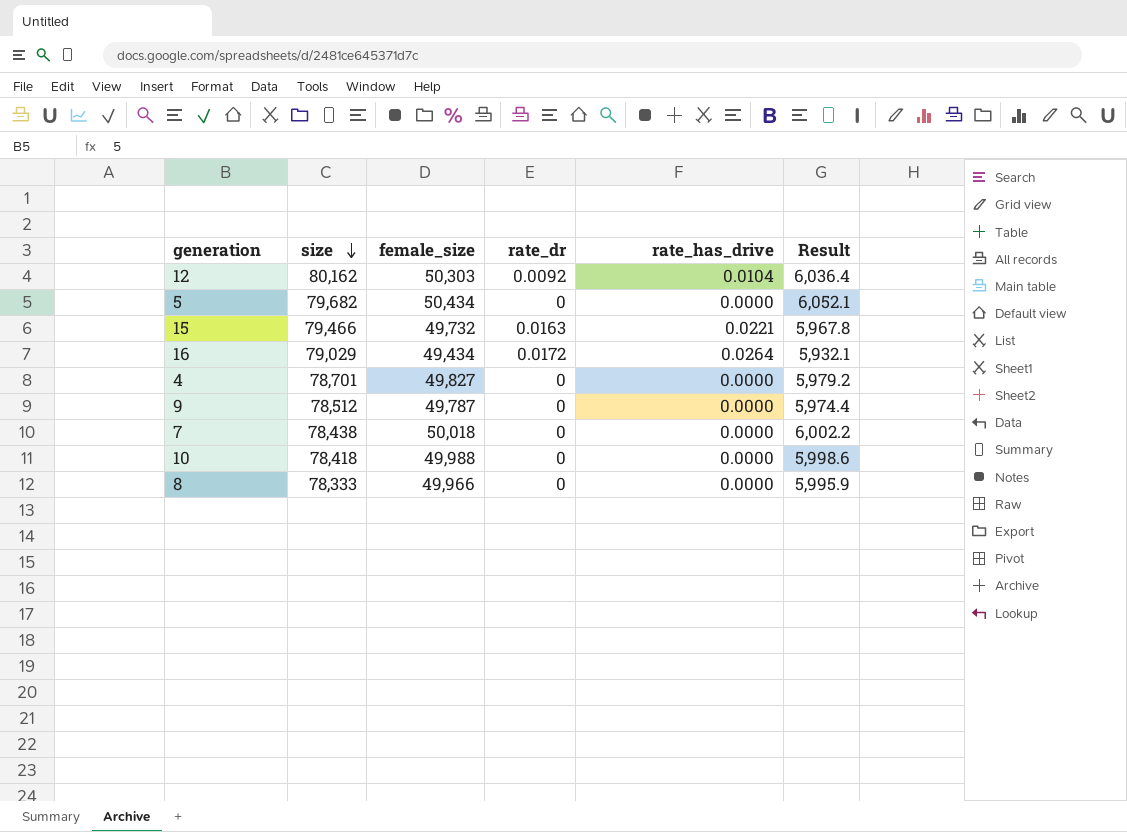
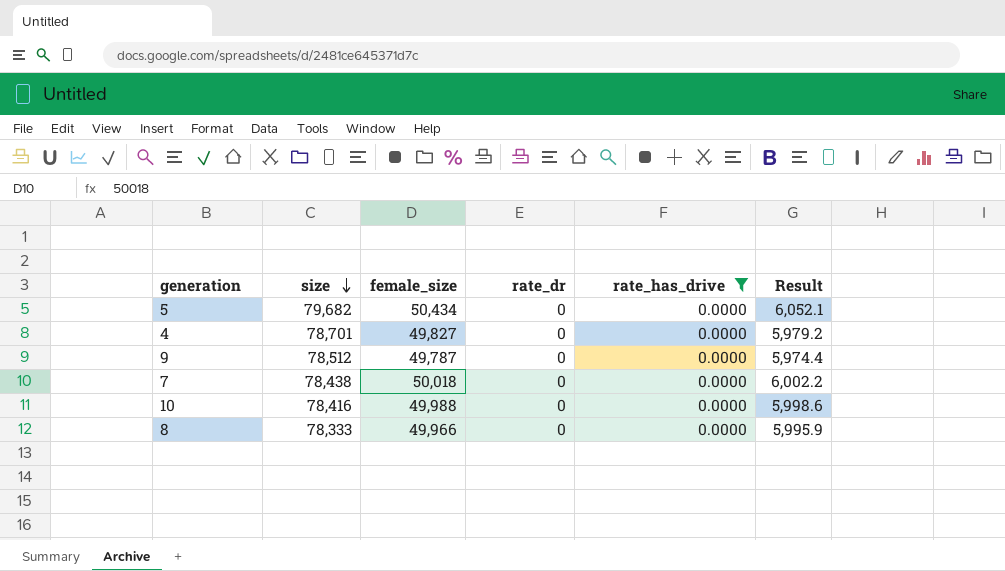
filter: none -> rate_has_drive = 0.0000
10 | size: 78,418 -> 78,416

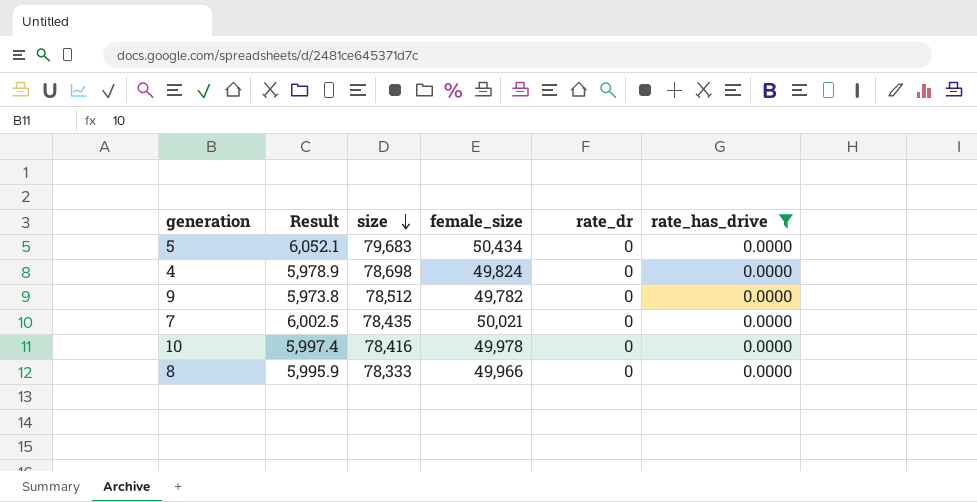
column Result | position: 6 -> 2
5 | size: 79,682 -> 79,683
4 | Result: 5,979.2 -> 5,978.9
4 | size: 78,701 -> 78,698
4 | female_size: 49,827 -> 49,824
9 | Result: 5,974.4 -> 5,973.8
9 | female_size: 49,787 -> 49,782
7 | Result: 6,002.2 -> 6,002.5
7 | size: 78,438 -> 78,435
7 | female_size: 50,018 -> 50,021
10 | Result: 5,998.6 -> 5,997.4
10 | female_size: 49,988 -> 49,978

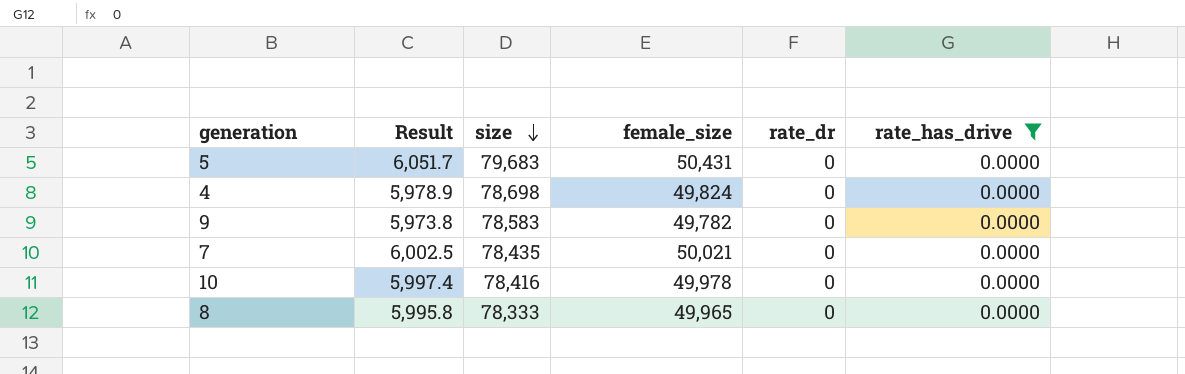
5 | Result: 6,052.1 -> 6,051.7
5 | female_size: 50,434 -> 50,431
9 | size: 78,512 -> 78,583
8 | Result: 5,995.9 -> 5,995.8
8 | female_size: 49,966 -> 49,965

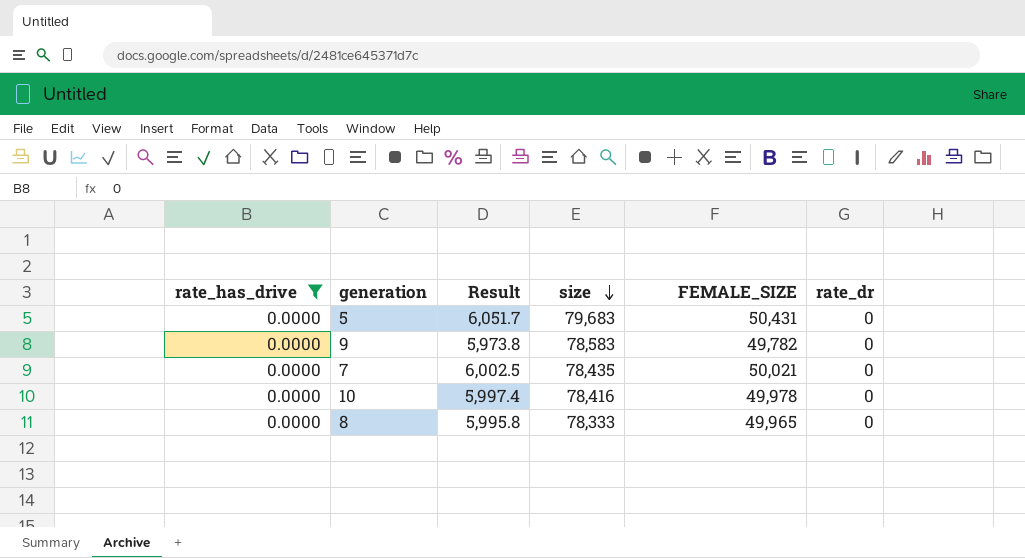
column rate_has_drive | position: 6 -> 1
column name: female_size -> FEMALE_SIZE
row 4: 5,978.9 | 78,698 | 49,824 | 0 | 0.0000 -> none

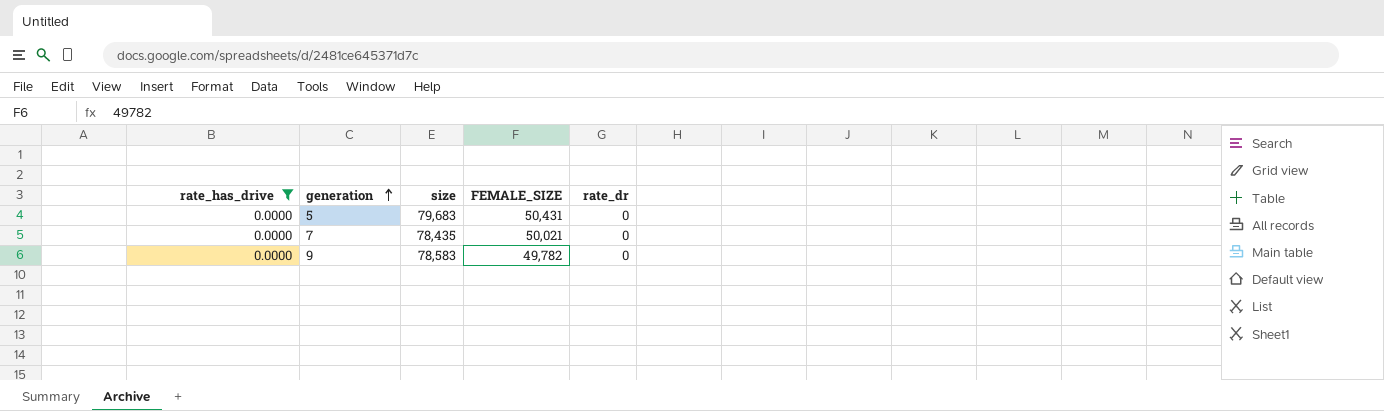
row order: size descending -> generation ascending
column Result | formula: [FEMALE_SIZE] * 0.12 -> none
row 10: 0.0000 | 5,997.4 | 78,416 | 49,978 | 0 -> none
row 8: 0.0000 | 5,995.8 | 78,333 | 49,965 | 0 -> none

